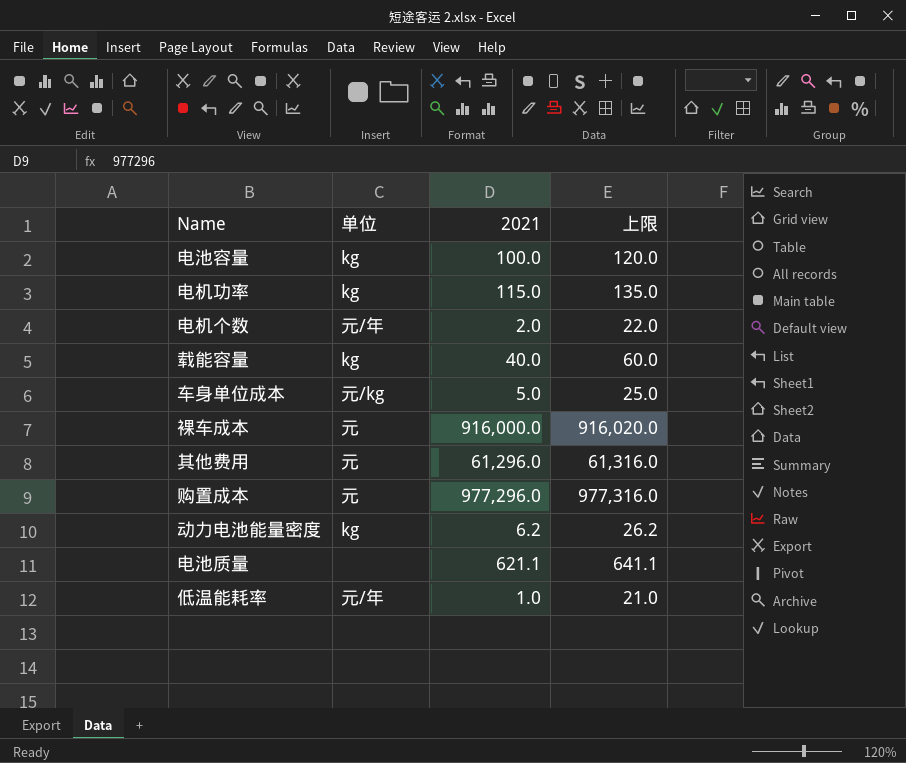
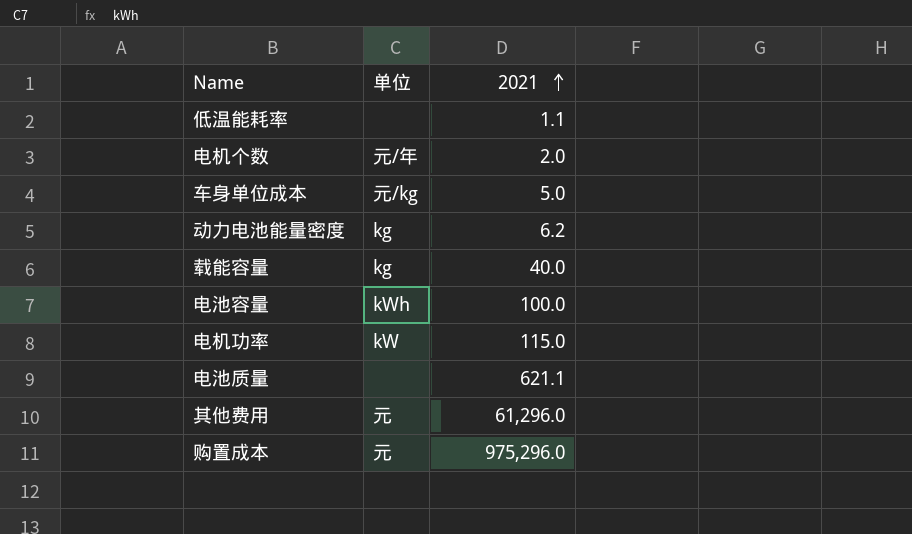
row order: none -> 2021 ascending
column 上限 | formula: [2021] + 20 -> none
row 裸车成本: 元 | 916,000.0 | 916,020.0 -> none
低温能耗率 | 单位: 元/年 -> none
低温能耗率 | 2021: 1.0 -> 1.1
电池容量 | 单位: kg -> kWh
电机功率 | 单位: kg -> kW
购置成本 | 2021: 977,296.0 -> 975,296.0

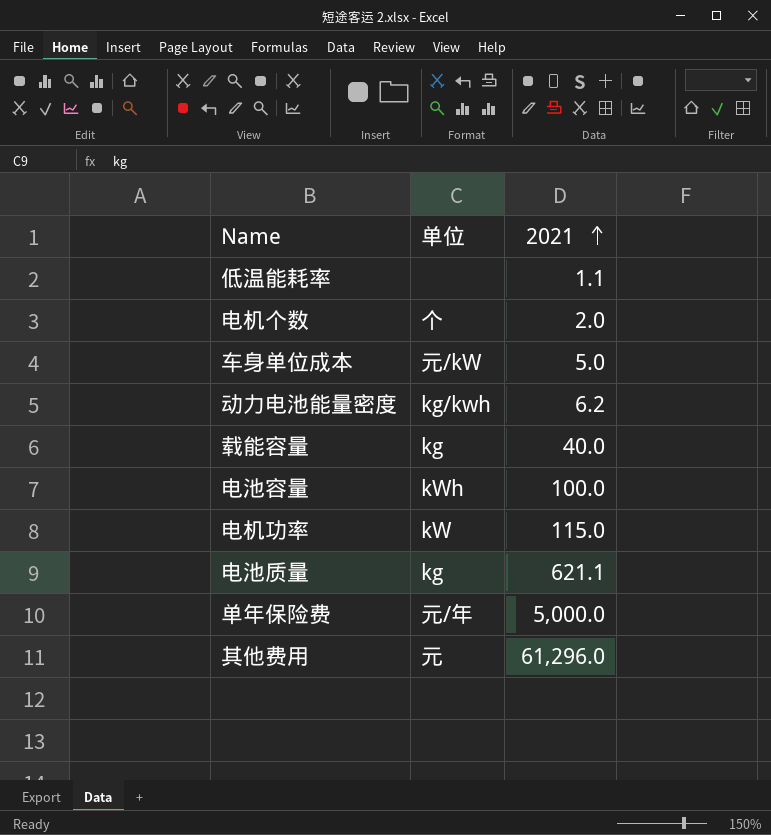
row 购置成本: 元 | 975,296.0 -> none
电机个数 | 单位: 元/年 -> 个
车身单位成本 | 单位: 元/kg -> 元/kW
动力电池能量密度 | 单位: kg -> kg/kwh
电池质量 | 单位: none -> kg
row 单年保险费: none -> 元/年 | 5,000.0

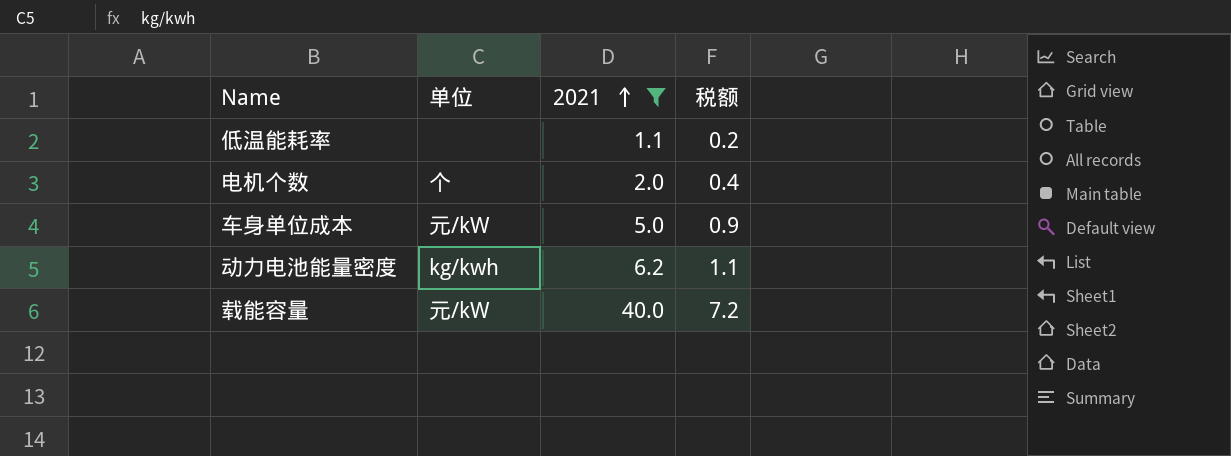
filter: none -> 2021 <= 40.0
column 税额 | formula: none -> [2021] * 0.18
载能容量 | 单位: kg -> 元/kW

